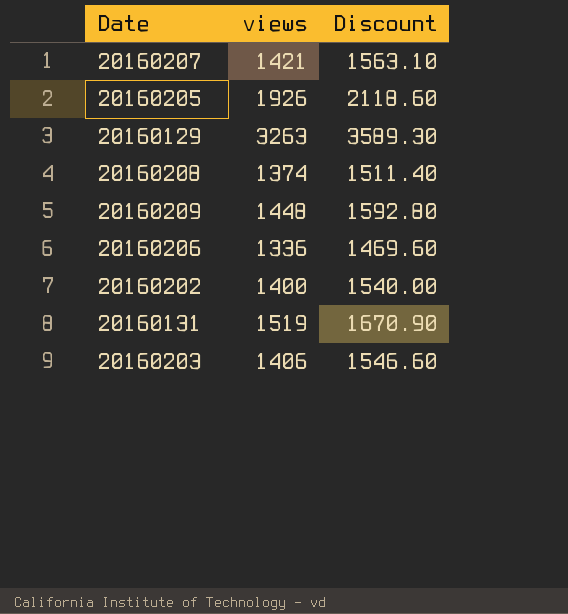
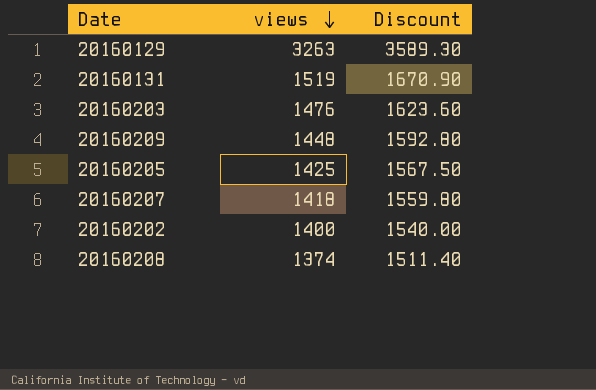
row order: none -> views descending
row 20160206: 1336 | 1469.60 -> none
20160203 | views: 1406 -> 1476
20160203 | Discount: 1546.60 -> 1623.60
20160205 | views: 1926 -> 1425
20160205 | Discount: 2118.60 -> 1567.50
20160207 | views: 1421 -> 1418
20160207 | Discount: 1563.10 -> 1559.80

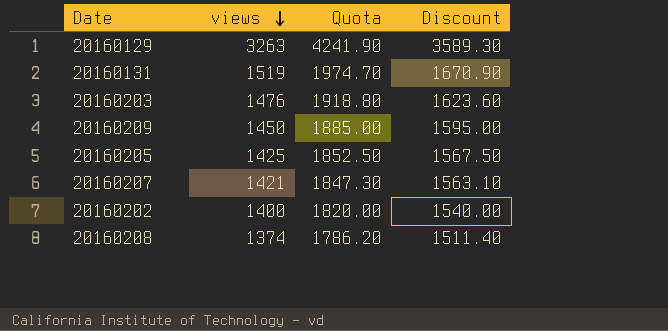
column Quota | formula: none -> [views] * 1.3
20160209 | views: 1448 -> 1450
20160209 | Discount: 1592.80 -> 1595.00
20160207 | views: 1418 -> 1421
20160207 | Discount: 1559.80 -> 1563.10

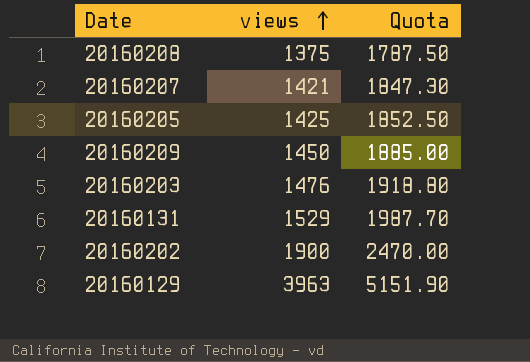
row order: views descending -> views ascending
column Discount | formula: [views] * 1.1 -> none
20160208 | views: 1374 -> 1375
20160208 | Quota: 1786.20 -> 1787.50
20160131 | views: 1519 -> 1529
20160131 | Quota: 1974.70 -> 1987.70
20160202 | views: 1400 -> 1900
20160202 | Quota: 1820.00 -> 2470.00
20160129 | views: 3263 -> 3963
20160129 | Quota: 4241.90 -> 5151.90

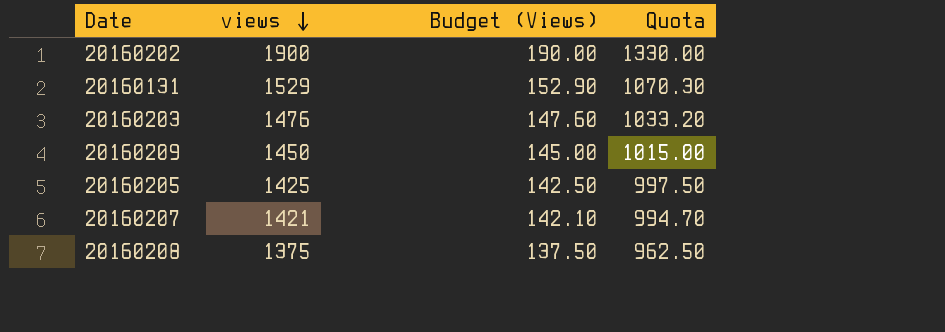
row order: views ascending -> views descending
column Budget (Views) | formula: none -> [views] * 0.1
column Quota | formula: [views] * 1.3 -> [views] * 0.7
row 20160129: 3963 | 5151.90 -> none

